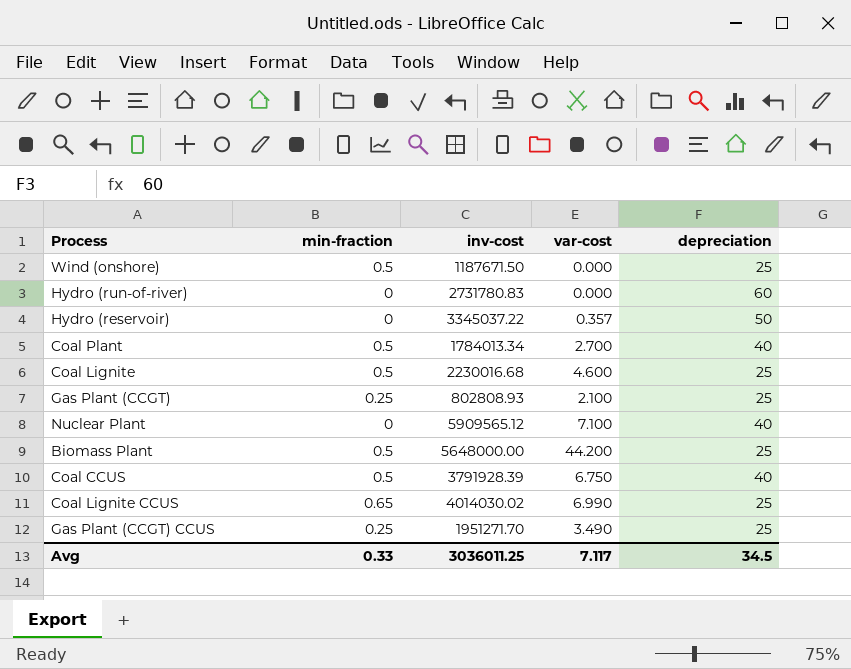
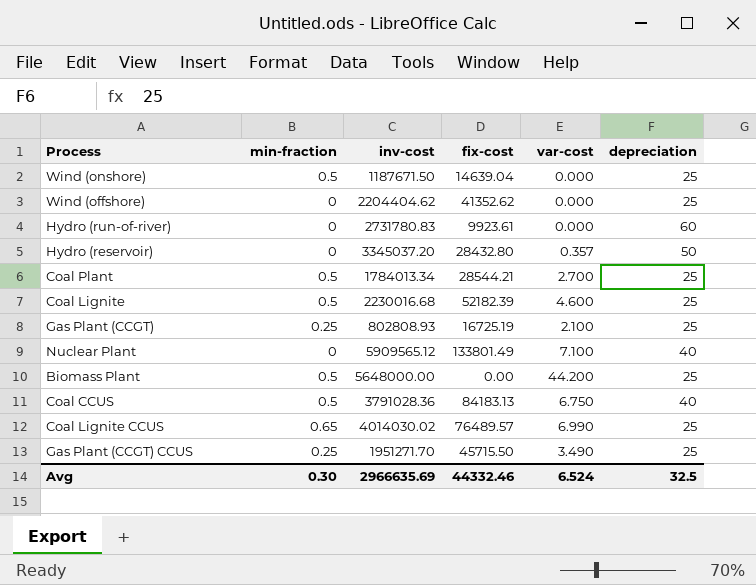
column fix-cost | position: none -> 4
row Wind (offshore): none -> 0 | 2204404.62 | 41352.62 | 0.000 | 25
Hydro (reservoir) | inv-cost: 3345037.22 -> 3345037.20
Coal Plant | depreciation: 40 -> 25
Coal CCUS | inv-cost: 3791928.39 -> 3791028.36
Avg | min-fraction: 0.33 -> 0.30
Avg | inv-cost: 3036011.25 -> 2966635.69
Avg | var-cost: 7.117 -> 6.524
Avg | depreciation: 34.5 -> 32.5

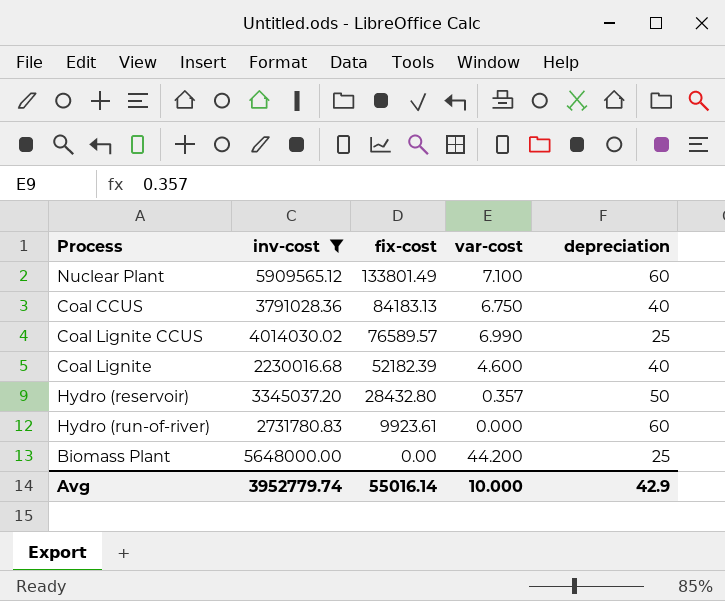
filter: none -> inv-cost >= 2230016.68
row order: none -> fix-cost descending
column min-fraction | position: 2 -> none
Nuclear Plant | depreciation: 40 -> 60
Coal Lignite CCUS | fix-cost: 76489.57 -> 76589.57
Coal Lignite | depreciation: 25 -> 40
Avg | inv-cost: 2966635.69 -> 3952779.74
Avg | fix-cost: 44332.46 -> 55016.14
Avg | var-cost: 6.524 -> 10.000
Avg | depreciation: 32.5 -> 42.9

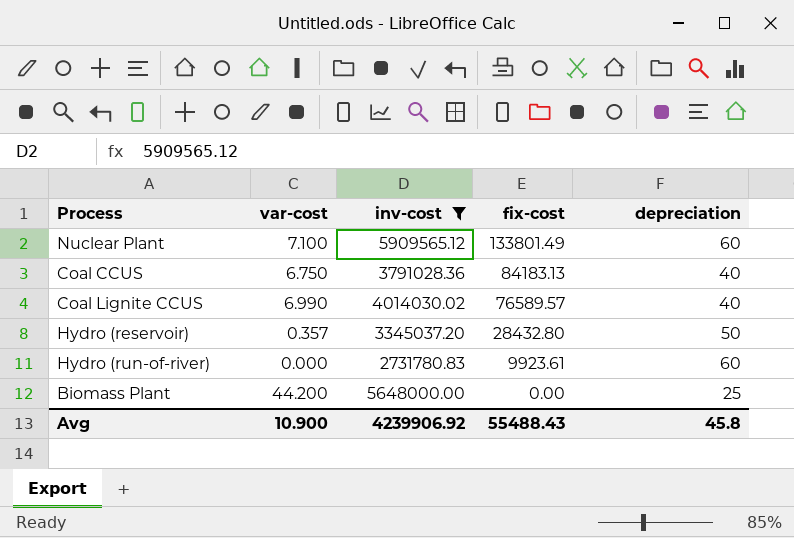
column var-cost | position: 4 -> 2
row Coal Lignite: 2230016.68 | 52182.39 | 4.600 | 40 -> none
Coal Lignite CCUS | depreciation: 25 -> 40
Avg | var-cost: 10.000 -> 10.900
Avg | inv-cost: 3952779.74 -> 4239906.92
Avg | fix-cost: 55016.14 -> 55488.43
Avg | depreciation: 42.9 -> 45.8

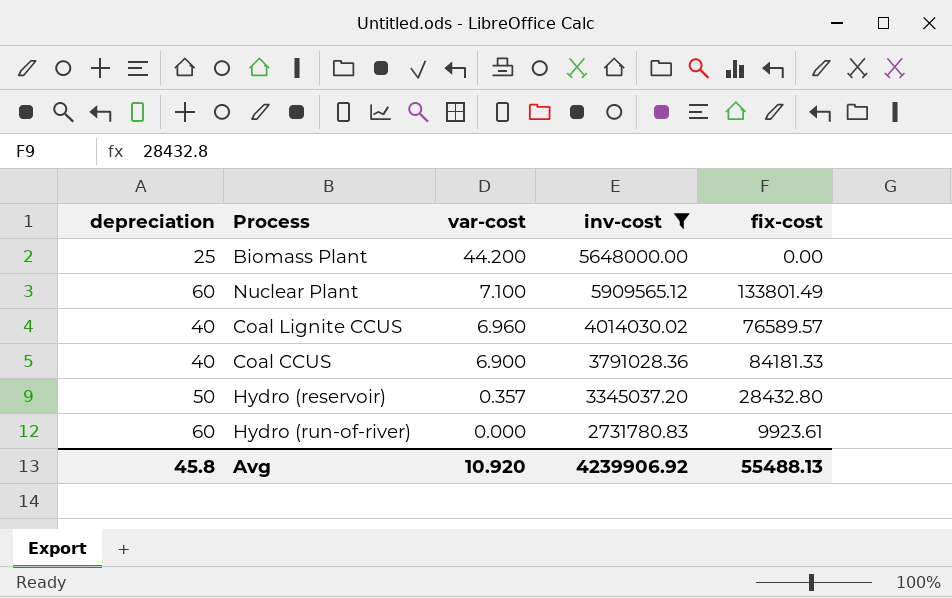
row order: fix-cost descending -> var-cost descending
column depreciation | position: 5 -> 1
Coal Lignite CCUS | var-cost: 6.990 -> 6.960
Coal CCUS | var-cost: 6.750 -> 6.900
Coal CCUS | fix-cost: 84183.13 -> 84181.33
Avg | var-cost: 10.900 -> 10.920
Avg | fix-cost: 55488.43 -> 55488.13

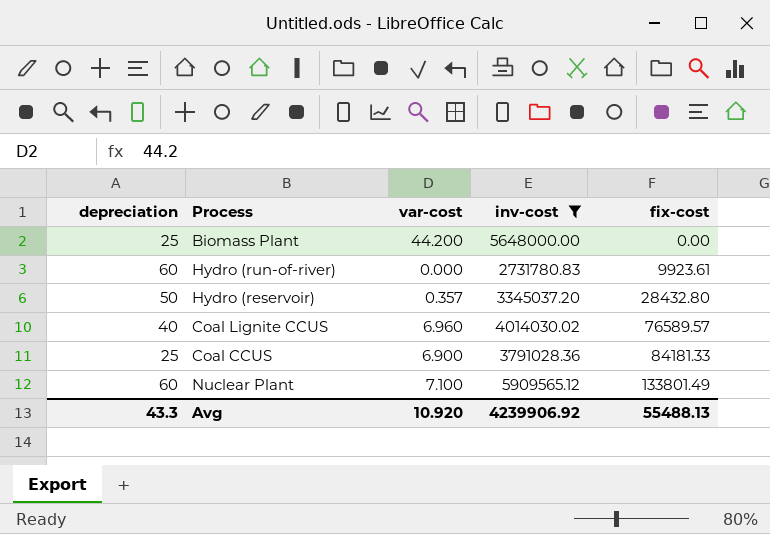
row order: var-cost descending -> fix-cost ascending
Coal CCUS | depreciation: 40 -> 25
Avg | depreciation: 45.8 -> 43.3

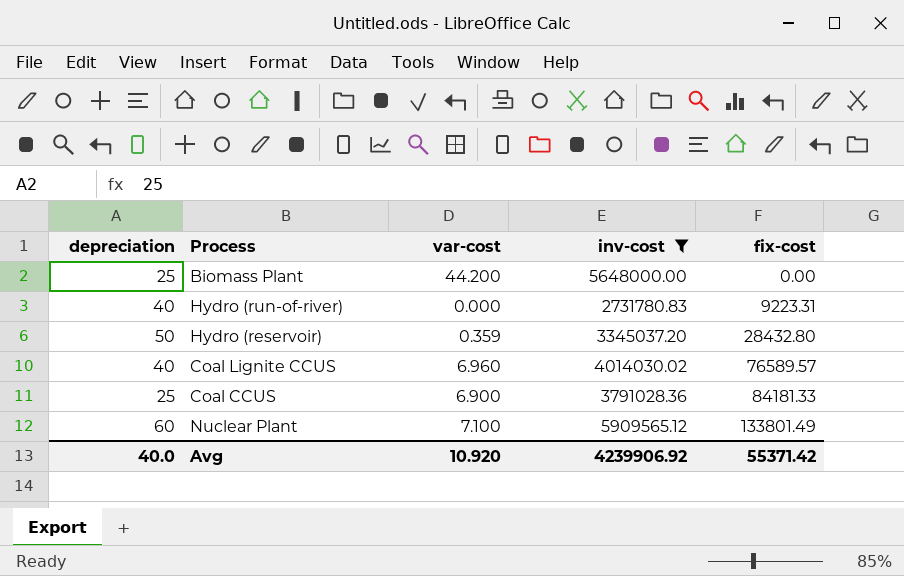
Hydro (run-of-river) | depreciation: 60 -> 40
Hydro (run-of-river) | fix-cost: 9923.61 -> 9223.31
Hydro (reservoir) | var-cost: 0.357 -> 0.359
Avg | depreciation: 43.3 -> 40.0
Avg | fix-cost: 55488.13 -> 55371.42

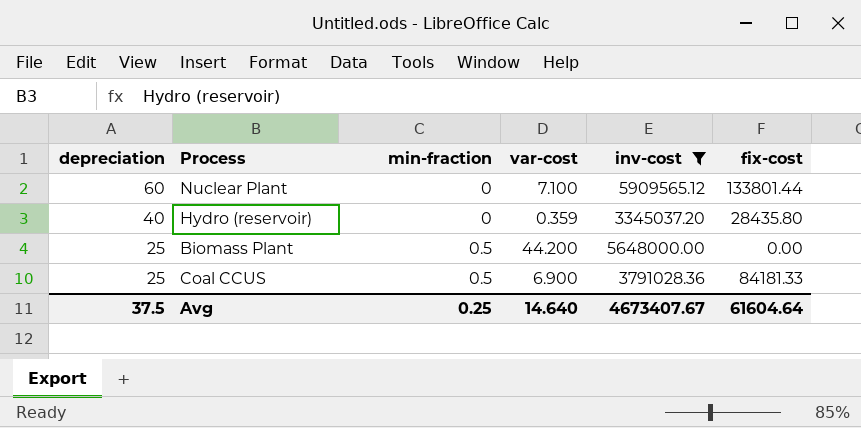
row order: fix-cost ascending -> depreciation descending
column min-fraction | position: none -> 3
row Hydro (run-of-river): 40 | 0.000 | 2731780.83 | 9223.31 -> none
row Coal Lignite CCUS: 40 | 6.960 | 4014030.02 | 76589.57 -> none
Nuclear Plant | fix-cost: 133801.49 -> 133801.44
Hydro (reservoir) | depreciation: 50 -> 40
Hydro (reservoir) | fix-cost: 28432.80 -> 28435.80
Avg | depreciation: 40.0 -> 37.5
Avg | var-cost: 10.920 -> 14.640
Avg | inv-cost: 4239906.92 -> 4673407.67
Avg | fix-cost: 55371.42 -> 61604.64

